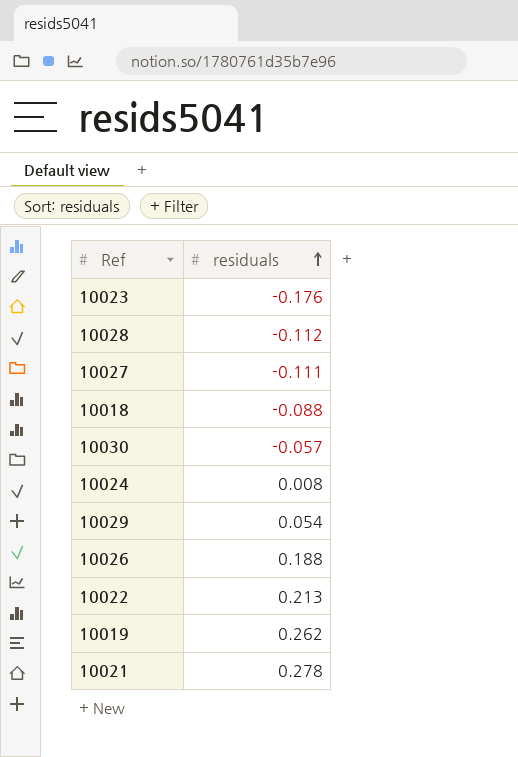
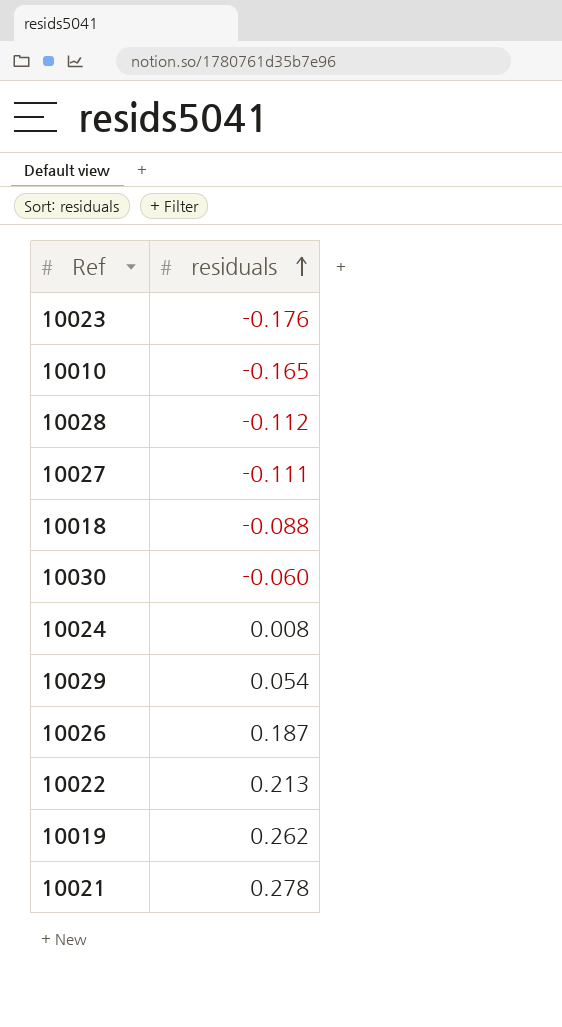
row 10010: none -> -0.165
10030 | residuals: -0.057 -> -0.060
10026 | residuals: 0.188 -> 0.187

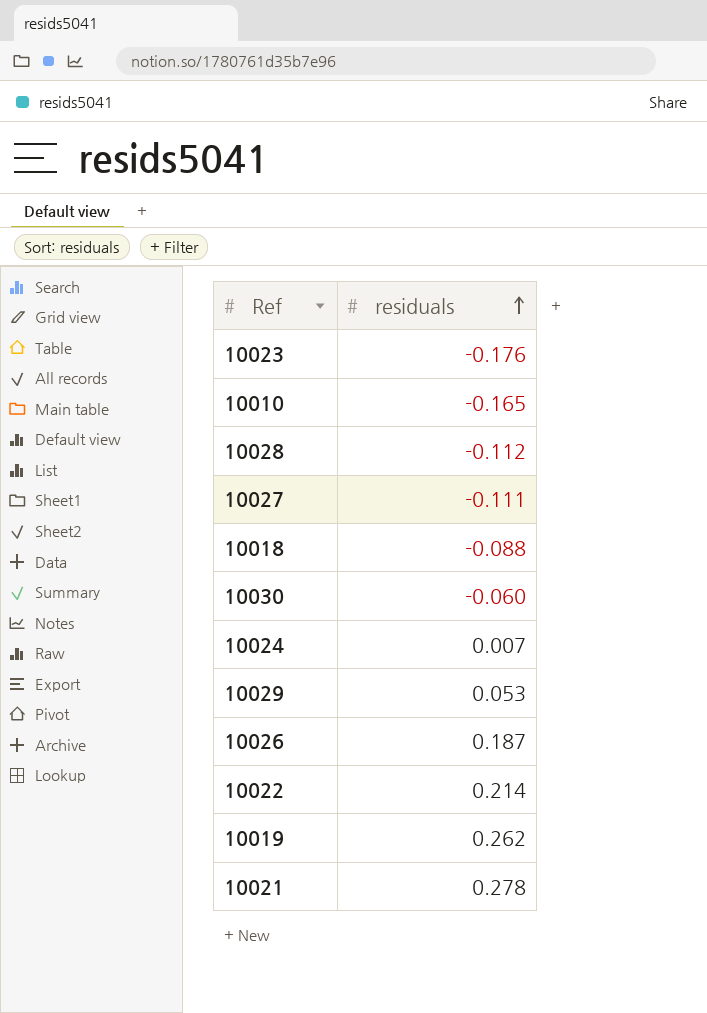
10024 | residuals: 0.008 -> 0.007
10029 | residuals: 0.054 -> 0.053
10022 | residuals: 0.213 -> 0.214

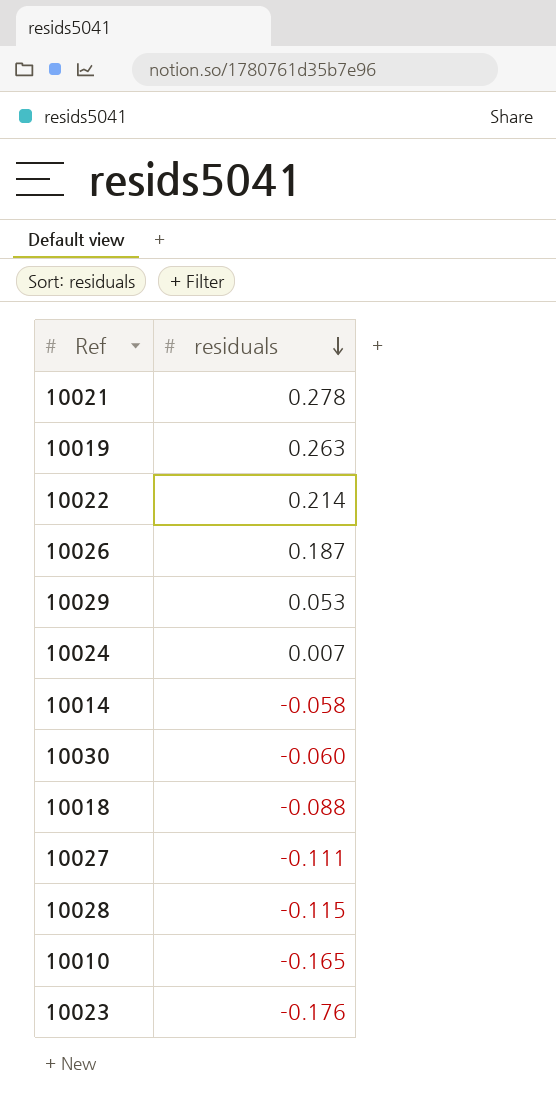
row order: residuals ascending -> residuals descending
10019 | residuals: 0.262 -> 0.263
row 10014: none -> -0.058
10028 | residuals: -0.112 -> -0.115

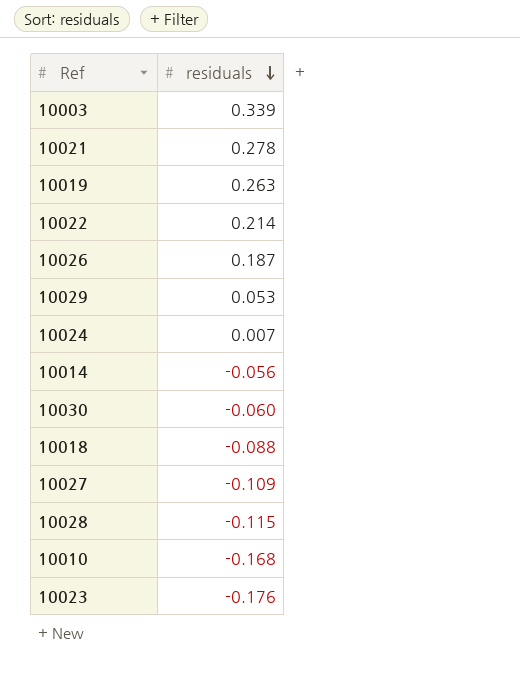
row 10003: none -> 0.339
10014 | residuals: -0.058 -> -0.056
10027 | residuals: -0.111 -> -0.109
10010 | residuals: -0.165 -> -0.168

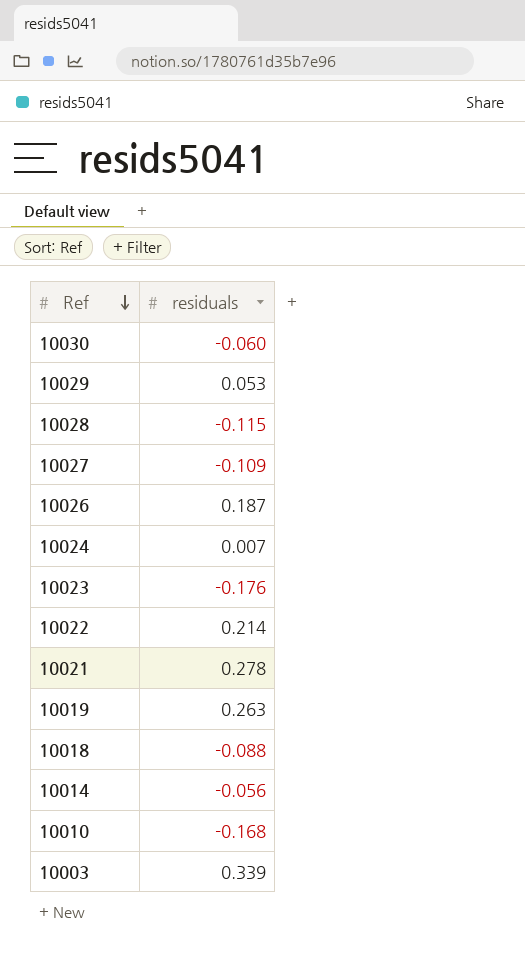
row order: residuals descending -> Ref descending

